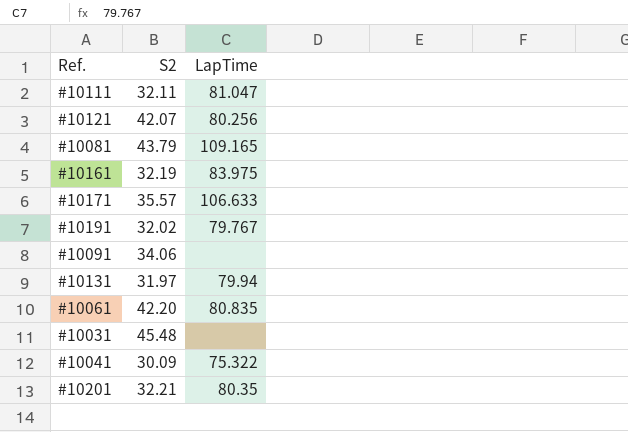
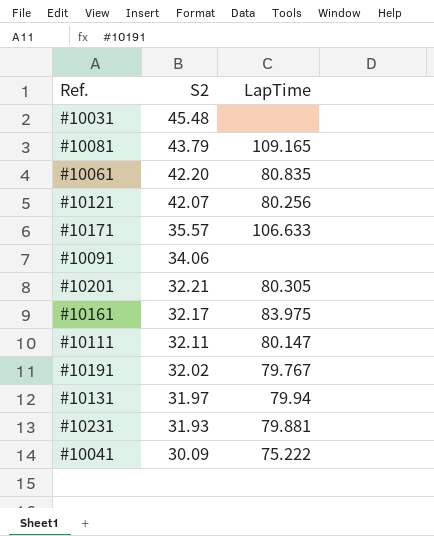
row order: none -> S2 descending
#10201 | LapTime: 80.35 -> 80.305
#10161 | S2: 32.19 -> 32.17
#10111 | LapTime: 81.047 -> 80.147
row #10231: none -> 31.93 | 79.881
#10041 | LapTime: 75.322 -> 75.222

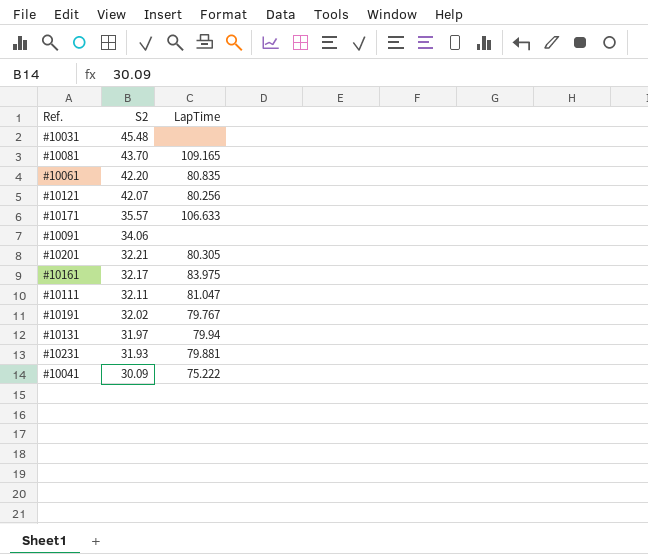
#10081 | S2: 43.79 -> 43.70
#10111 | LapTime: 80.147 -> 81.047

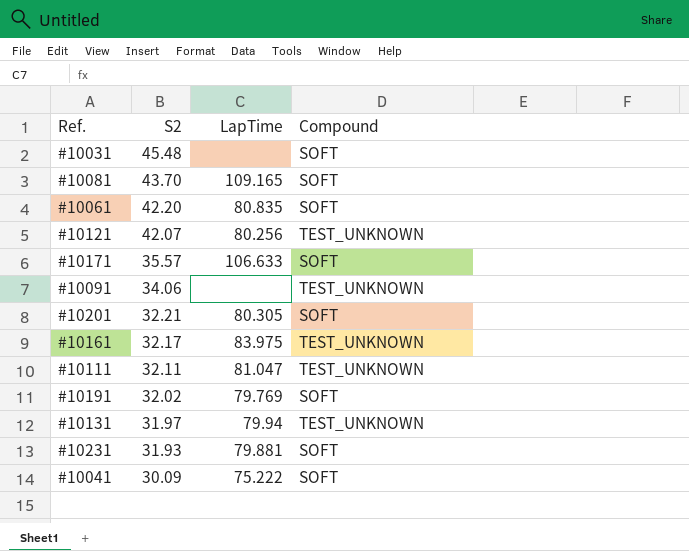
column Compound | position: none -> 4
#10191 | LapTime: 79.767 -> 79.769

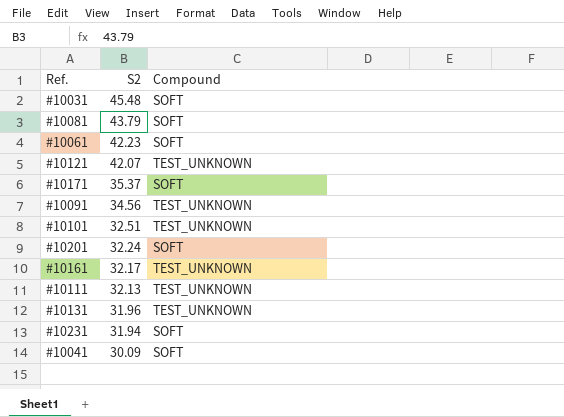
column LapTime | position: 3 -> none
row #10191: 32.02 | 79.769 | SOFT -> none
#10081 | S2: 43.70 -> 43.79
#10061 | S2: 42.20 -> 42.23
#10171 | S2: 35.57 -> 35.37
#10091 | S2: 34.06 -> 34.56
row #10101: none -> 32.51 | TEST_UNKNOWN
#10201 | S2: 32.21 -> 32.24
#10111 | S2: 32.11 -> 32.13
#10131 | S2: 31.97 -> 31.96
#10231 | S2: 31.93 -> 31.94

